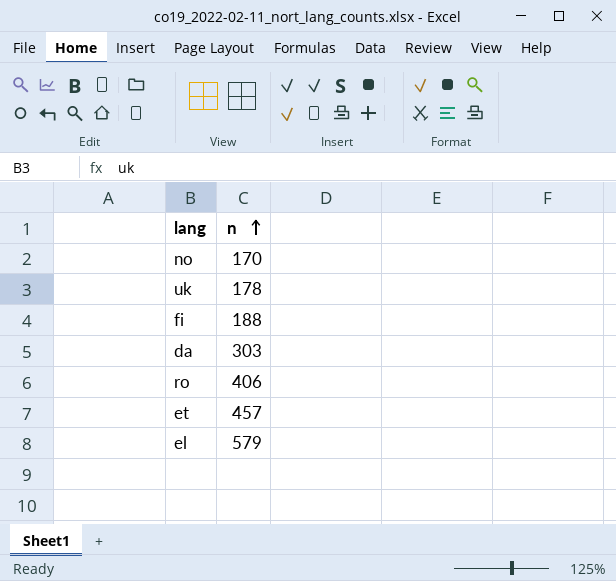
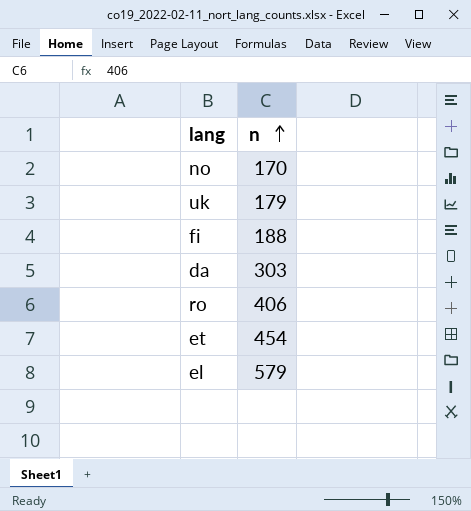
uk | n: 178 -> 179
et | n: 457 -> 454

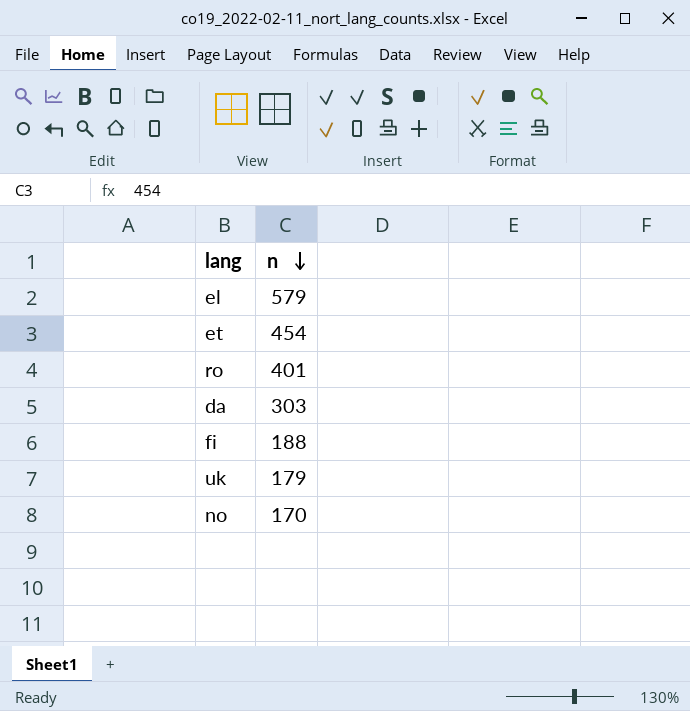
row order: n ascending -> n descending
ro | n: 406 -> 401

